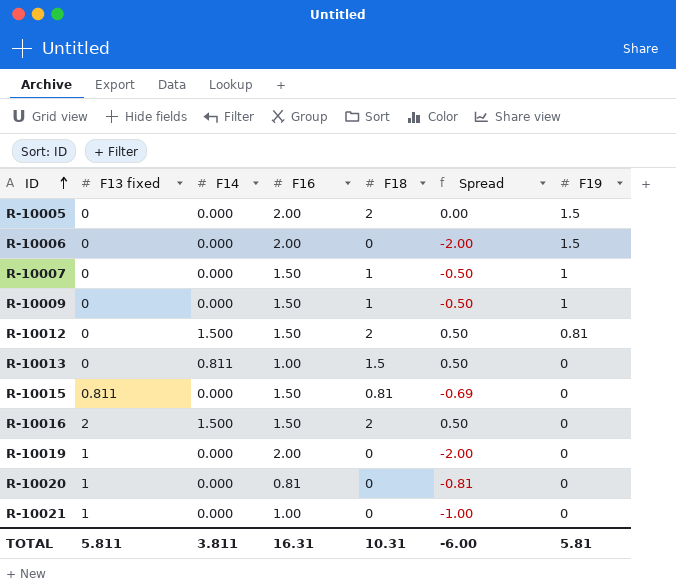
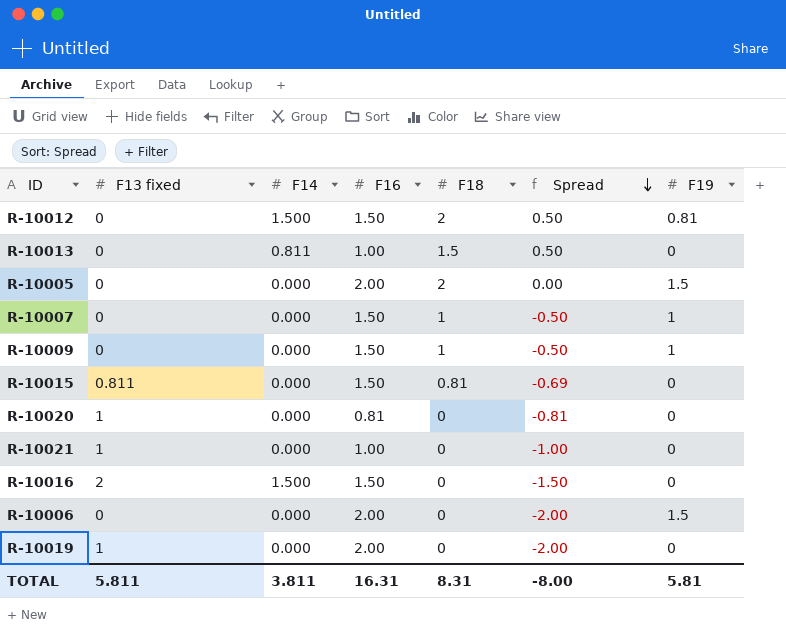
row order: ID ascending -> Spread descending
R-10016 | F18: 2 -> 0
R-10016 | Spread: 0.50 -> -1.50
TOTAL | F18: 10.31 -> 8.31
TOTAL | Spread: -6.00 -> -8.00

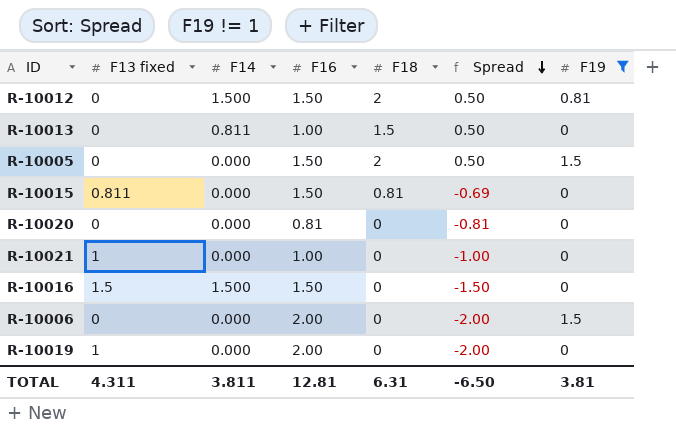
filter: none -> F19 != 1
R-10005 | F16: 2.00 -> 1.50
R-10005 | Spread: 0.00 -> 0.50
R-10020 | F13 fixed: 1 -> 0
R-10016 | F13 fixed: 2 -> 1.5
TOTAL | F13 fixed: 5.811 -> 4.311
TOTAL | F16: 16.31 -> 12.81
TOTAL | F18: 8.31 -> 6.31
TOTAL | Spread: -8.00 -> -6.50
TOTAL | F19: 5.81 -> 3.81

